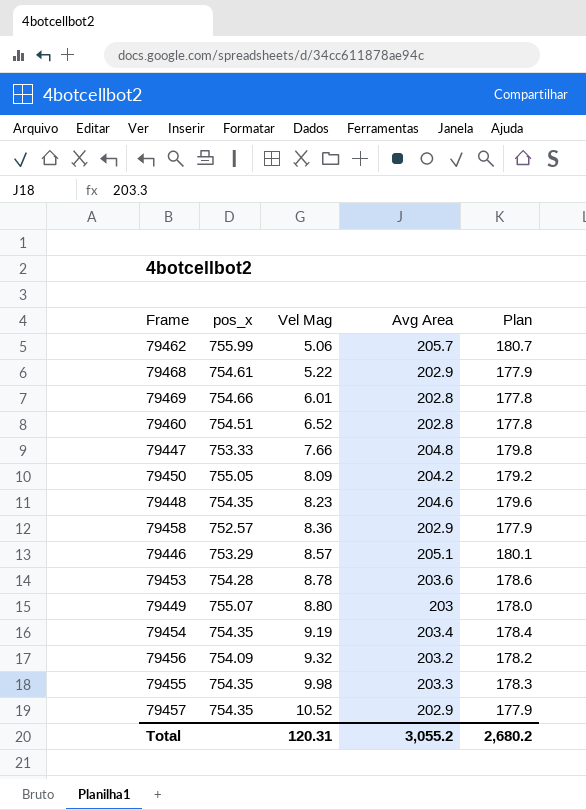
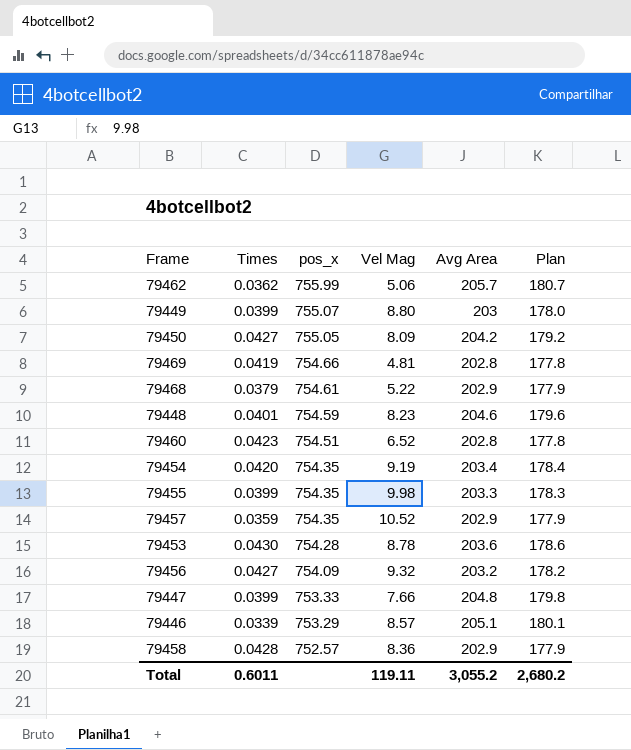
row order: Vel Mag ascending -> pos_x descending
column Times | position: none -> 2
79469 | Vel Mag: 6.01 -> 4.81
79448 | pos_x: 754.35 -> 754.59
Total | Vel Mag: 120.31 -> 119.11

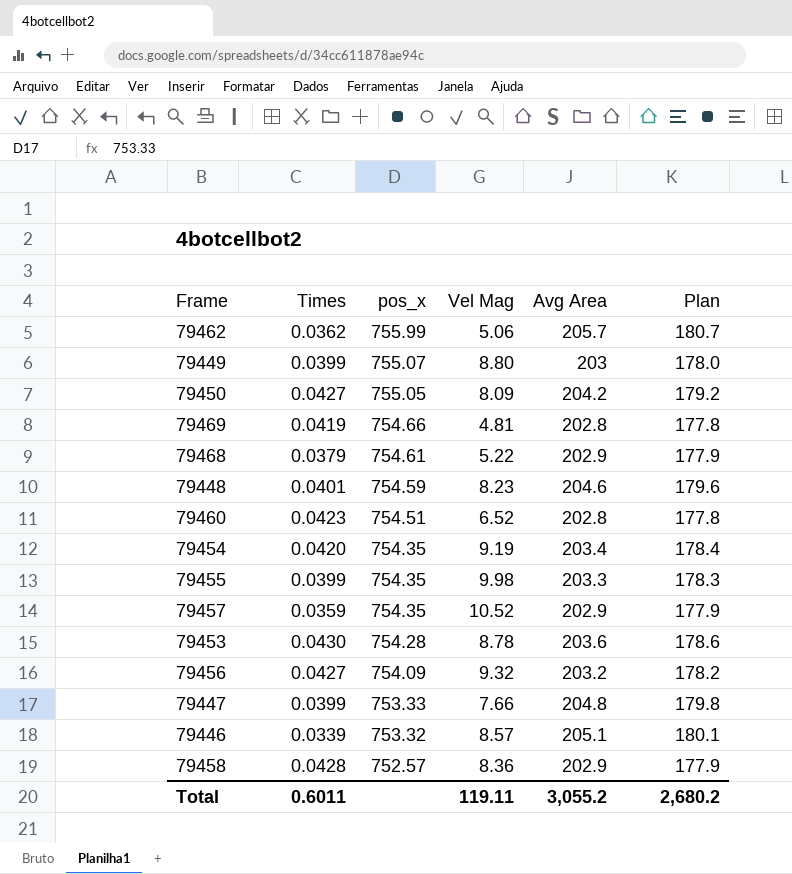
79446 | pos_x: 753.29 -> 753.32

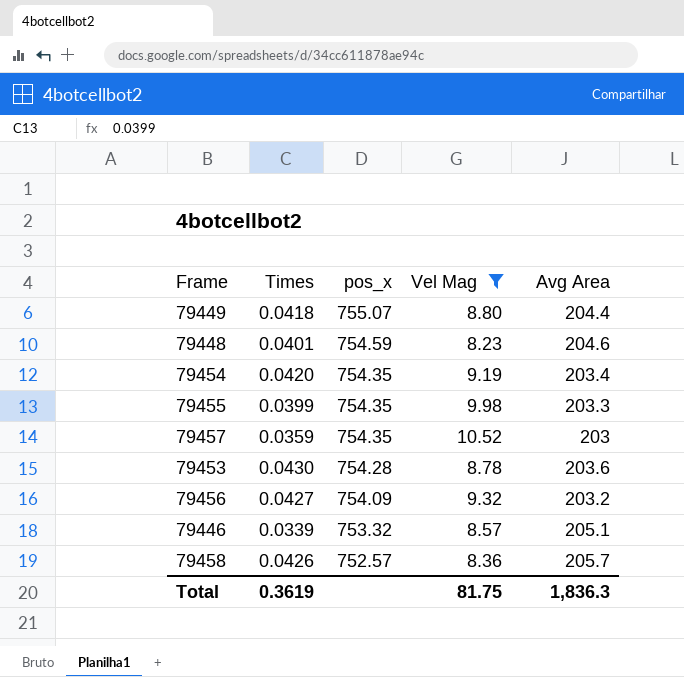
filter: none -> Vel Mag >= 8.23
column Plan | formula: [Avg Area] - 25 -> none
79449 | Times: 0.0399 -> 0.0418
79449 | Avg Area: 203 -> 204.4
79457 | Avg Area: 202.9 -> 203
79458 | Times: 0.0428 -> 0.0426
79458 | Avg Area: 202.9 -> 205.7
Total | Times: 0.6011 -> 0.3619
Total | Vel Mag: 119.11 -> 81.75
Total | Avg Area: 3,055.2 -> 1,836.3

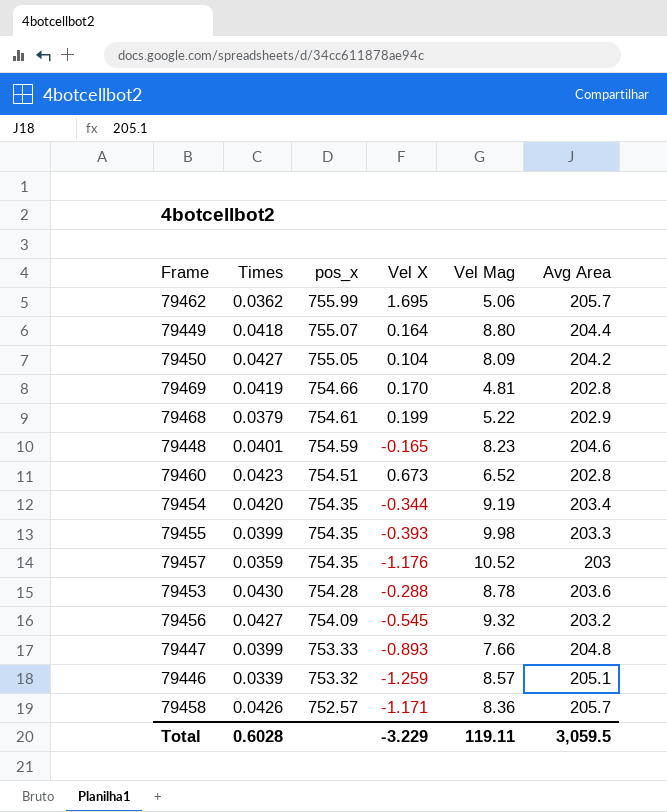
filter: Vel Mag >= 8.23 -> none
column Vel X | position: none -> 4
Total | Times: 0.3619 -> 0.6028
Total | Vel Mag: 81.75 -> 119.11
Total | Avg Area: 1,836.3 -> 3,059.5

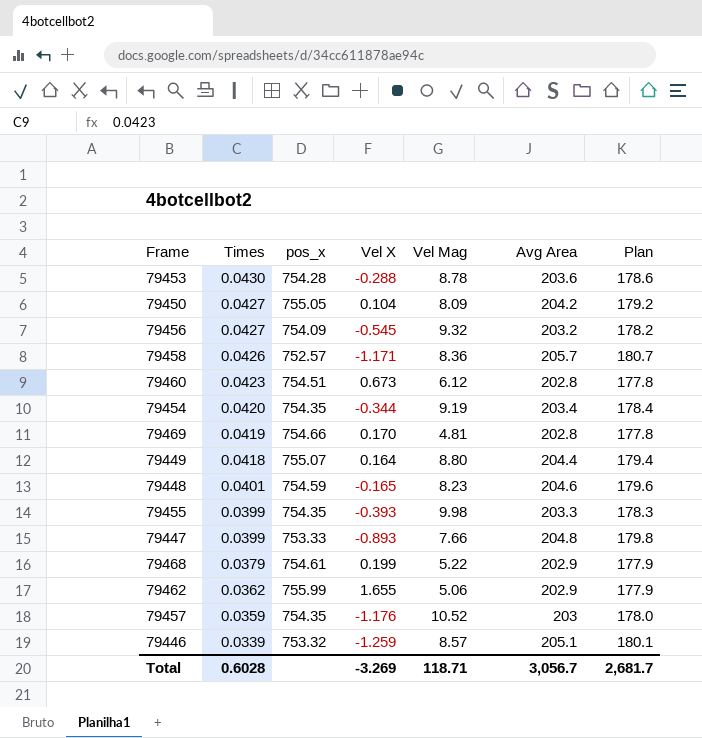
row order: pos_x descending -> Times descending
column Plan | formula: none -> [Avg Area] - 25
79460 | Vel Mag: 6.52 -> 6.12
79462 | Vel X: 1.695 -> 1.655
79462 | Avg Area: 205.7 -> 202.9
Total | Vel X: -3.229 -> -3.269
Total | Vel Mag: 119.11 -> 118.71
Total | Avg Area: 3,059.5 -> 3,056.7

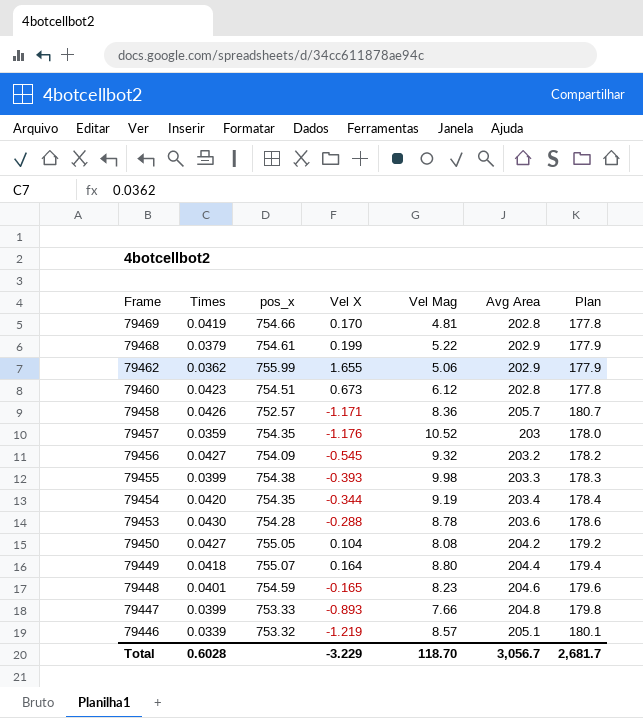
row order: Times descending -> Frame descending
79455 | pos_x: 754.35 -> 754.38
79450 | Vel Mag: 8.09 -> 8.08
79446 | Vel X: -1.259 -> -1.219
Total | Vel X: -3.269 -> -3.229
Total | Vel Mag: 118.71 -> 118.70

